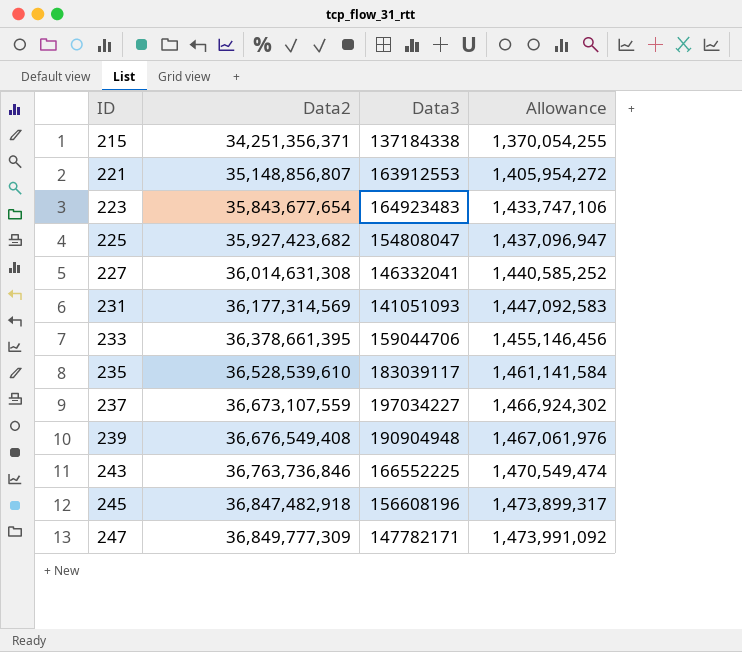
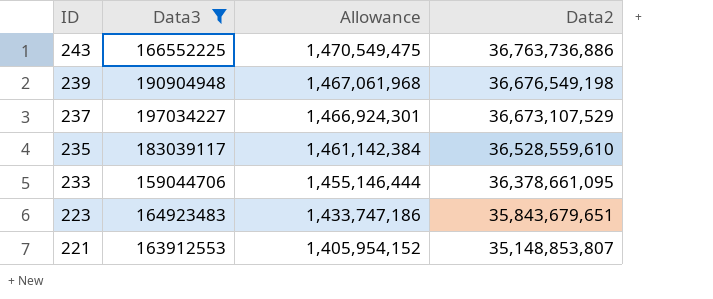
filter: none -> Data3 >= 159044706
row order: ID ascending -> ID descending
column Data2 | position: 2 -> 4
243 | Allowance: 1,470,549,474 -> 1,470,549,475
243 | Data2: 36,763,736,846 -> 36,763,736,886
239 | Allowance: 1,467,061,976 -> 1,467,061,968
239 | Data2: 36,676,549,408 -> 36,676,549,198
237 | Allowance: 1,466,924,302 -> 1,466,924,301
237 | Data2: 36,673,107,559 -> 36,673,107,529
235 | Allowance: 1,461,141,584 -> 1,461,142,384
235 | Data2: 36,528,539,610 -> 36,528,559,610
233 | Allowance: 1,455,146,456 -> 1,455,146,444
233 | Data2: 36,378,661,395 -> 36,378,661,095
223 | Allowance: 1,433,747,106 -> 1,433,747,186
223 | Data2: 35,843,677,654 -> 35,843,679,651
221 | Allowance: 1,405,954,272 -> 1,405,954,152
221 | Data2: 35,148,856,807 -> 35,148,853,807

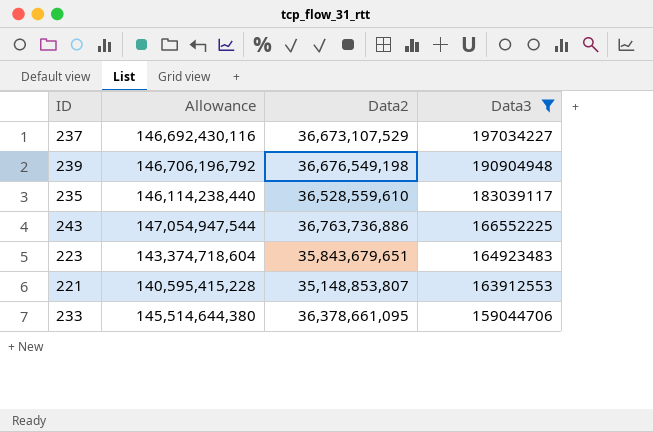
row order: ID descending -> Data3 descending
column Allowance | formula: [Data2] * 0.04 -> [Data2] * 4
column Data3 | position: 2 -> 4

